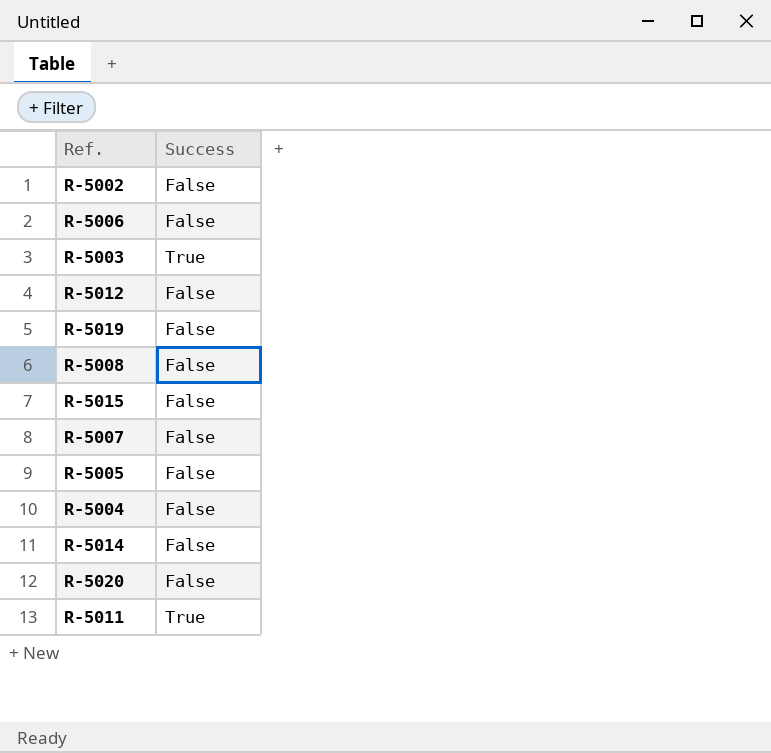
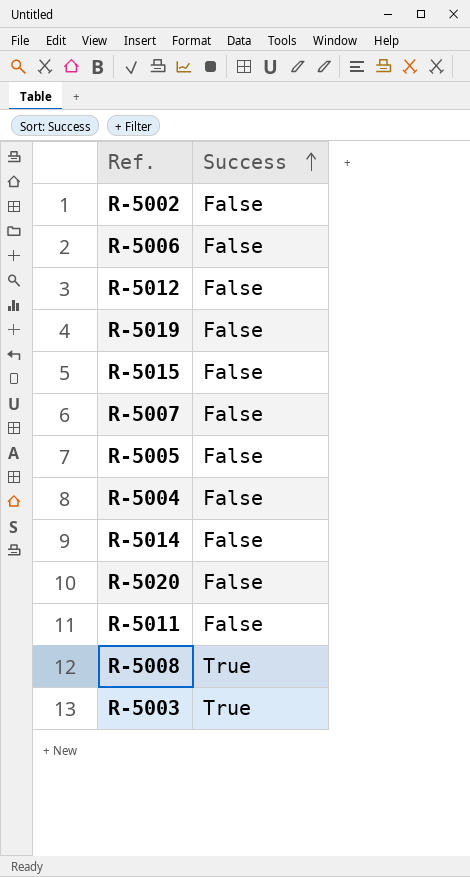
row order: none -> Success ascending
R-5011 | Success: True -> False
R-5008 | Success: False -> True

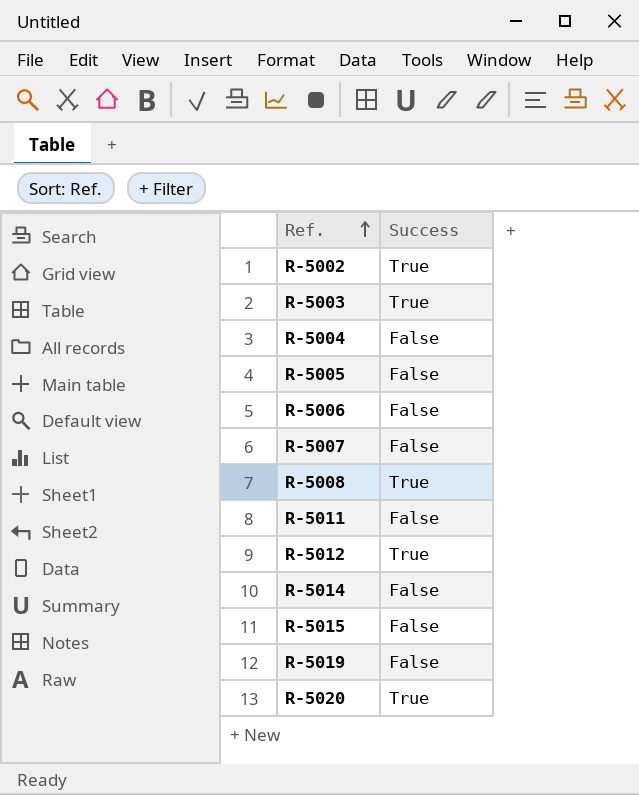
row order: Success ascending -> Ref. ascending
R-5002 | Success: False -> True
R-5012 | Success: False -> True
R-5020 | Success: False -> True

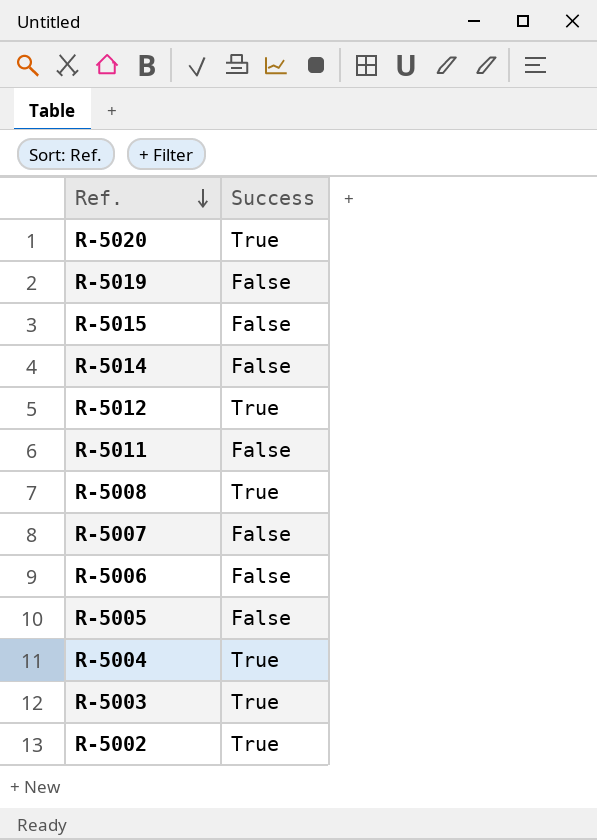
row order: Ref. ascending -> Ref. descending
R-5004 | Success: False -> True

